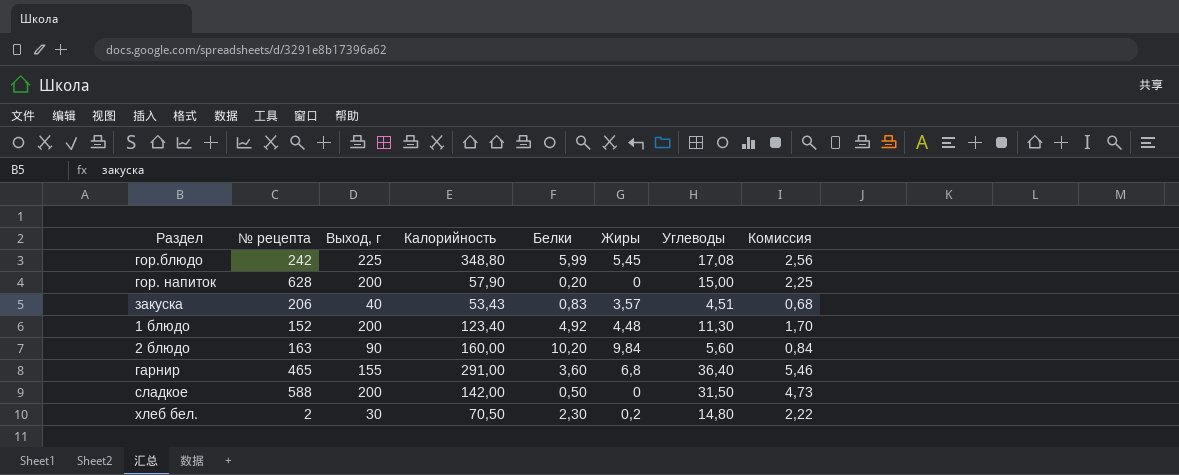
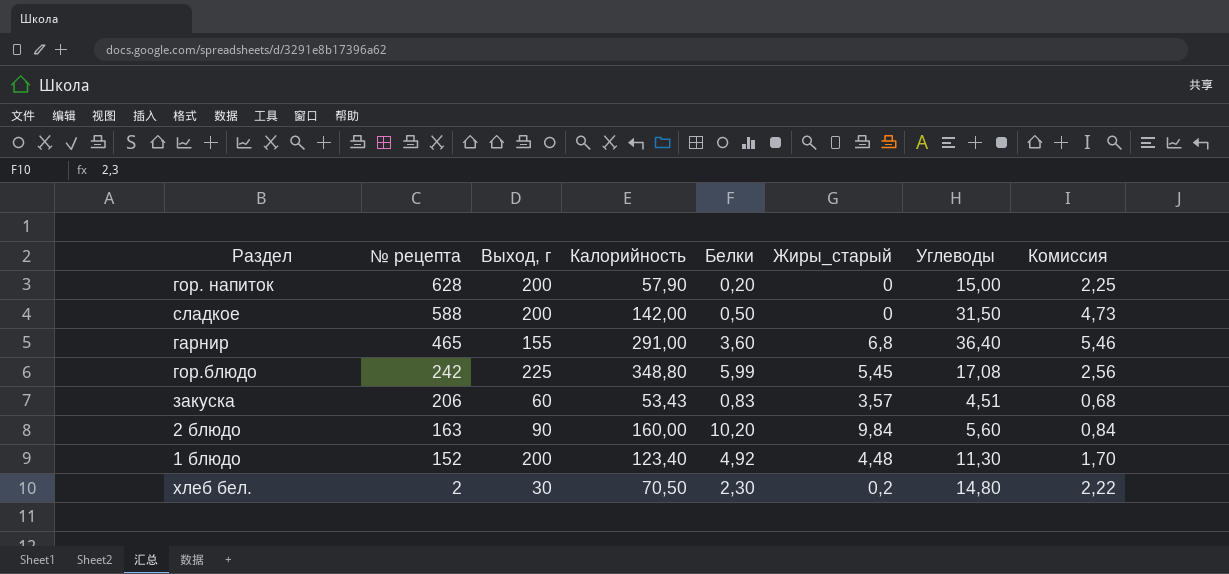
row order: none -> № рецепта descending
column name: Жиры -> Жиры_старый
закуска | Выход, г: 40 -> 60

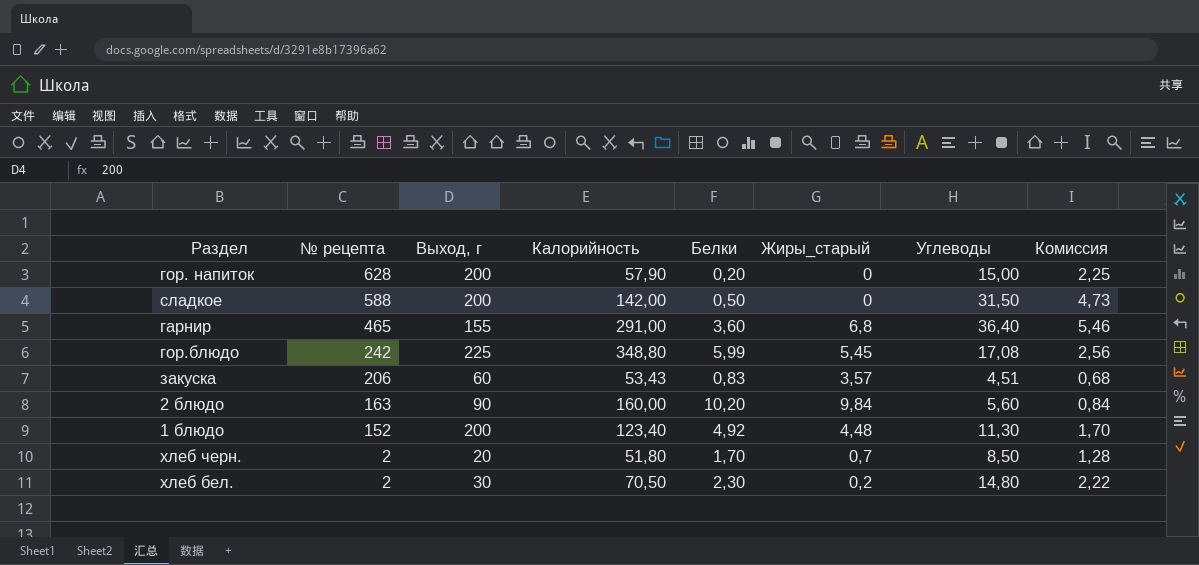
row хлеб черн.: none -> 2 | 20 | 51,80 | 1,70 | 0,7 | 8,50 | 1,28

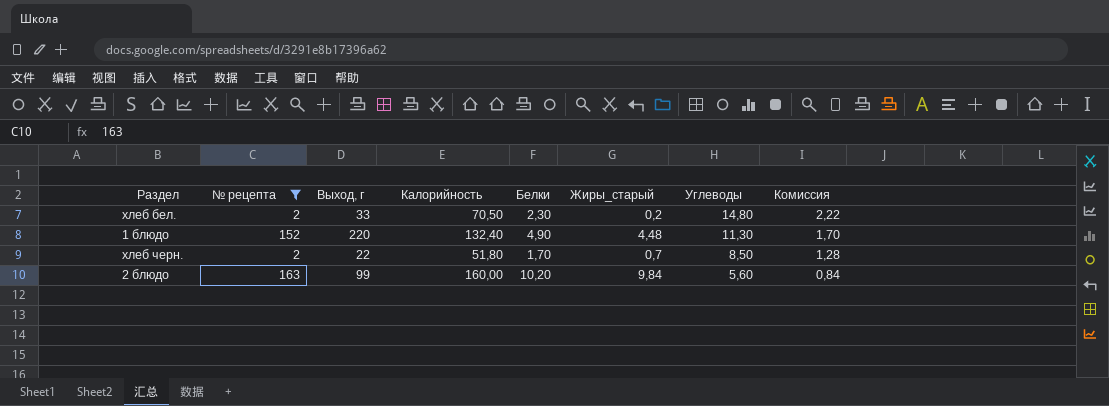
filter: none -> № рецепта <= 163
row order: № рецепта descending -> Углеводы descending
хлеб бел. | Выход, г: 30 -> 33
1 блюдо | Выход, г: 200 -> 220
1 блюдо | Калорийность: 123,40 -> 132,40
1 блюдо | Белки: 4,92 -> 4,90
хлеб черн. | Выход, г: 20 -> 22
2 блюдо | Выход, г: 90 -> 99

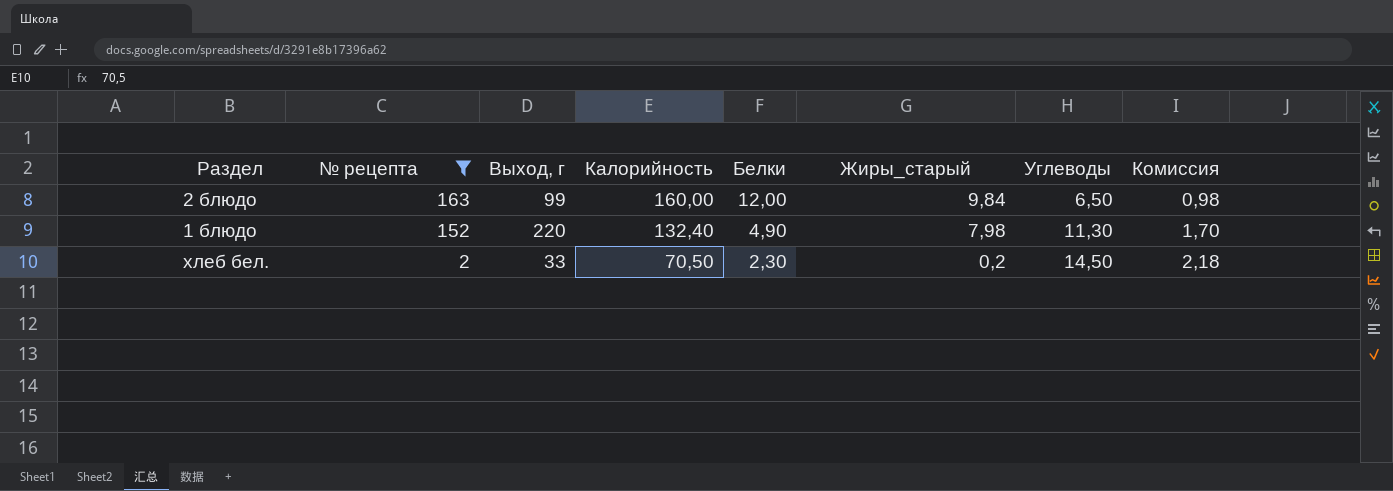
row order: Углеводы descending -> № рецепта descending
row хлеб черн.: 2 | 22 | 51,80 | 1,70 | 0,7 | 8,50 | 1,28 -> none
2 блюдо | Белки: 10,20 -> 12,00
2 блюдо | Углеводы: 5,60 -> 6,50
2 блюдо | Комиссия: 0,84 -> 0,98
1 блюдо | Жиры_старый: 4,48 -> 7,98
хлеб бел. | Углеводы: 14,80 -> 14,50
хлеб бел. | Комиссия: 2,22 -> 2,18

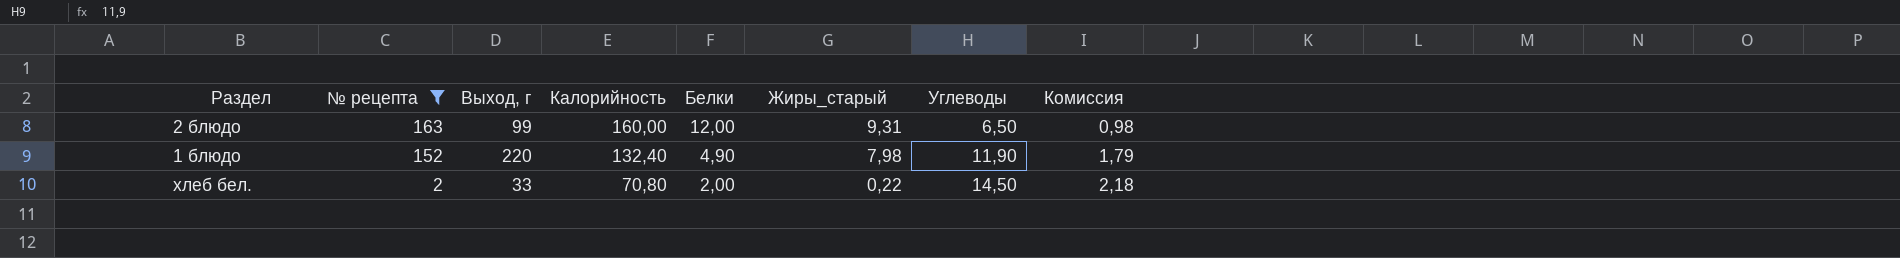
2 блюдо | Жиры_старый: 9,84 -> 9,31
1 блюдо | Углеводы: 11,30 -> 11,90
1 блюдо | Комиссия: 1,70 -> 1,79
хлеб бел. | Калорийность: 70,50 -> 70,80
хлеб бел. | Белки: 2,30 -> 2,00
хлеб бел. | Жиры_старый: 0,2 -> 0,22

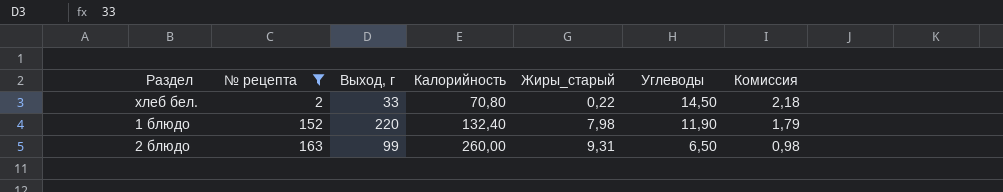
row order: № рецепта descending -> № рецепта ascending
column Белки | position: 5 -> none
2 блюдо | Калорийность: 160,00 -> 260,00

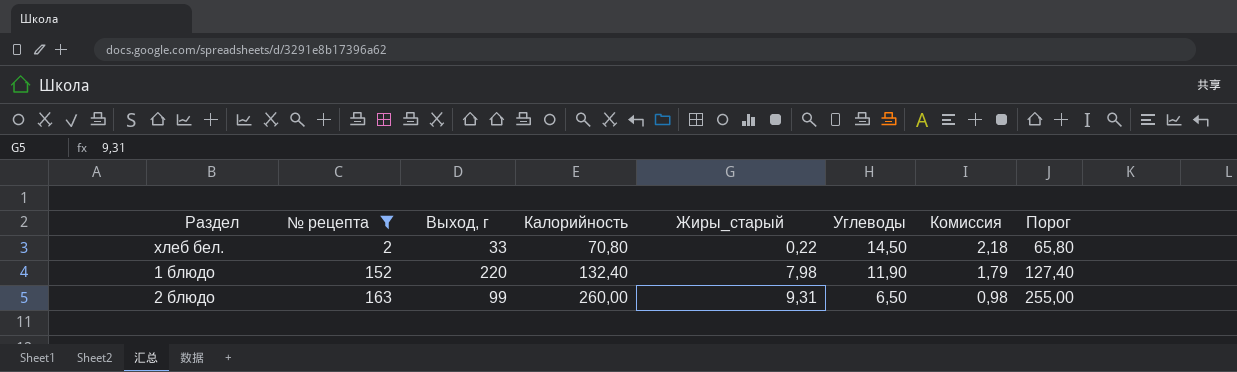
column Порог | formula: none -> [Калорийность] - 5

